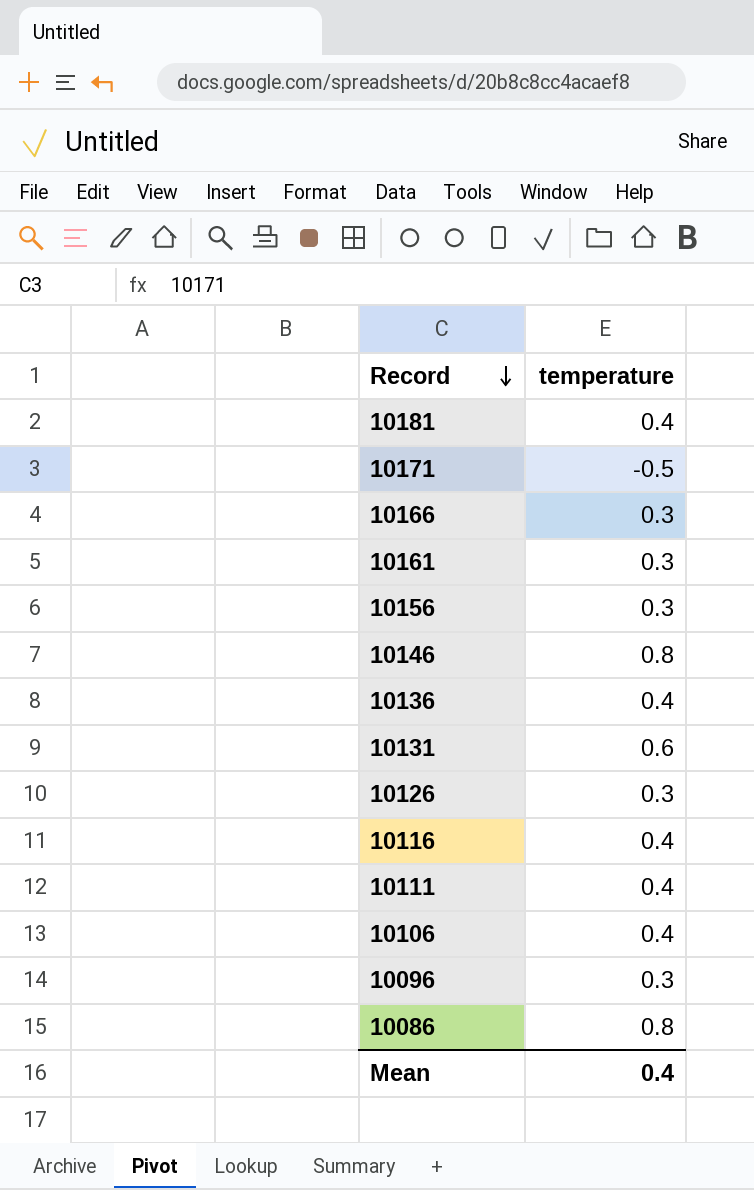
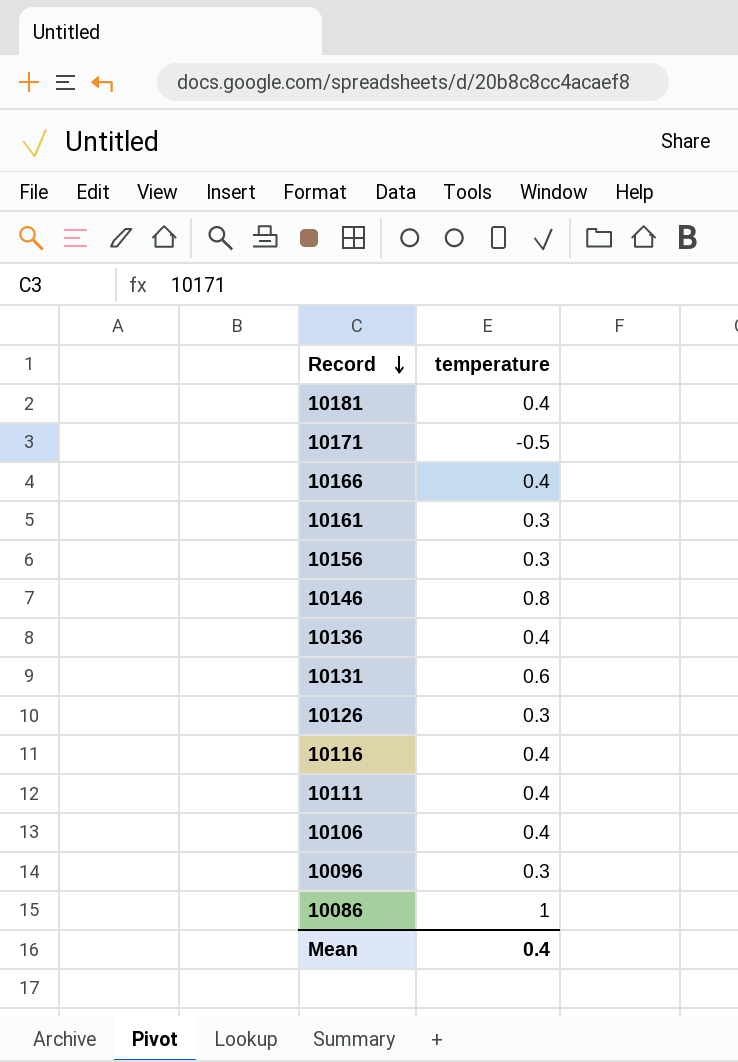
10166 | temperature: 0.3 -> 0.4
10086 | temperature: 0.8 -> 1

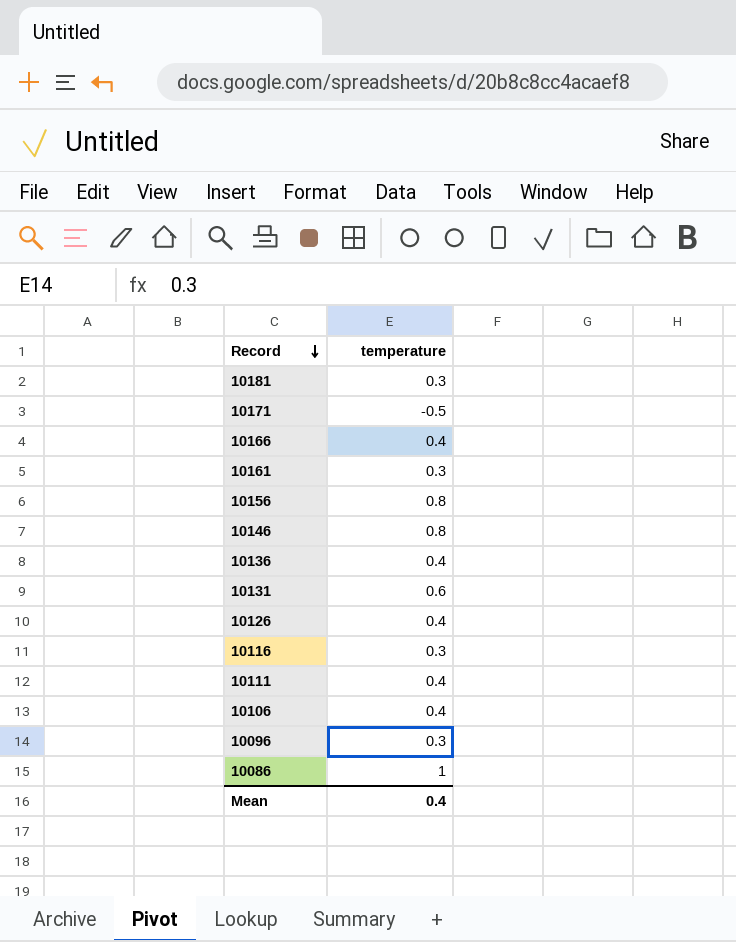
10181 | temperature: 0.4 -> 0.3
10156 | temperature: 0.3 -> 0.8
10126 | temperature: 0.3 -> 0.4
10116 | temperature: 0.4 -> 0.3

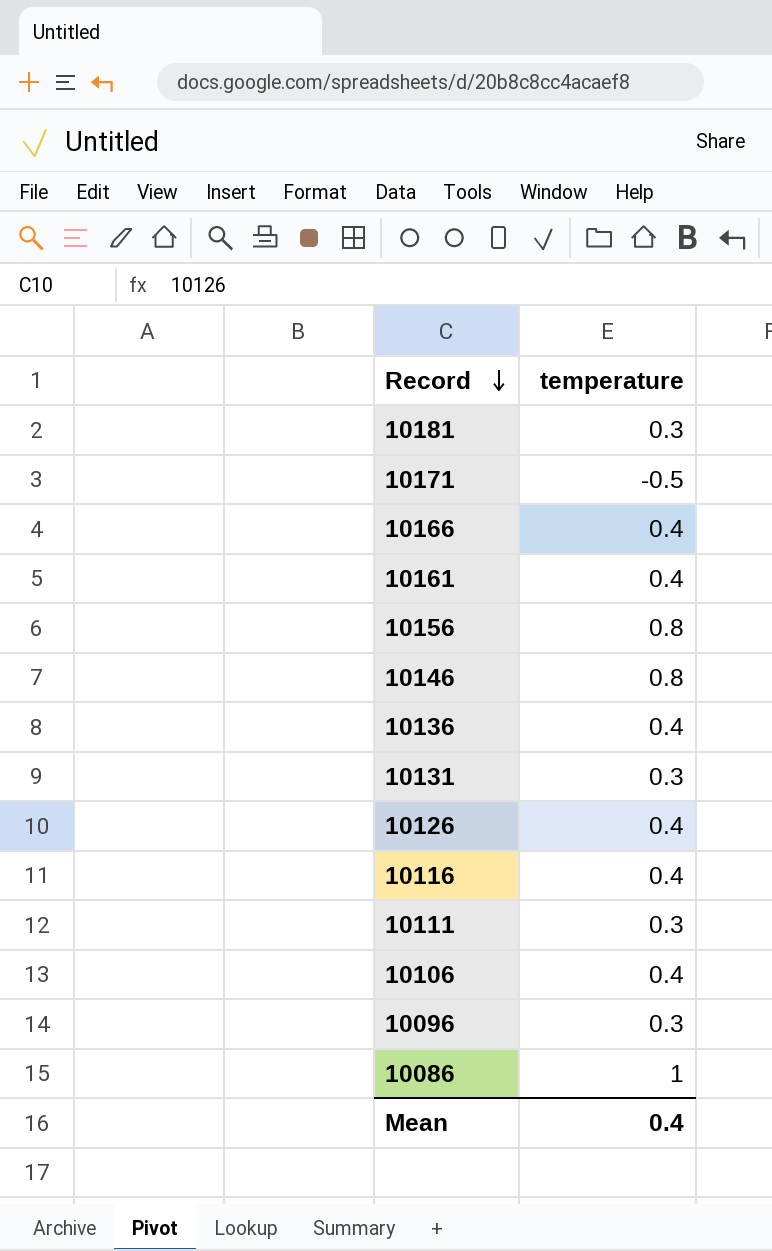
10161 | temperature: 0.3 -> 0.4
10131 | temperature: 0.6 -> 0.3
10116 | temperature: 0.3 -> 0.4
10111 | temperature: 0.4 -> 0.3

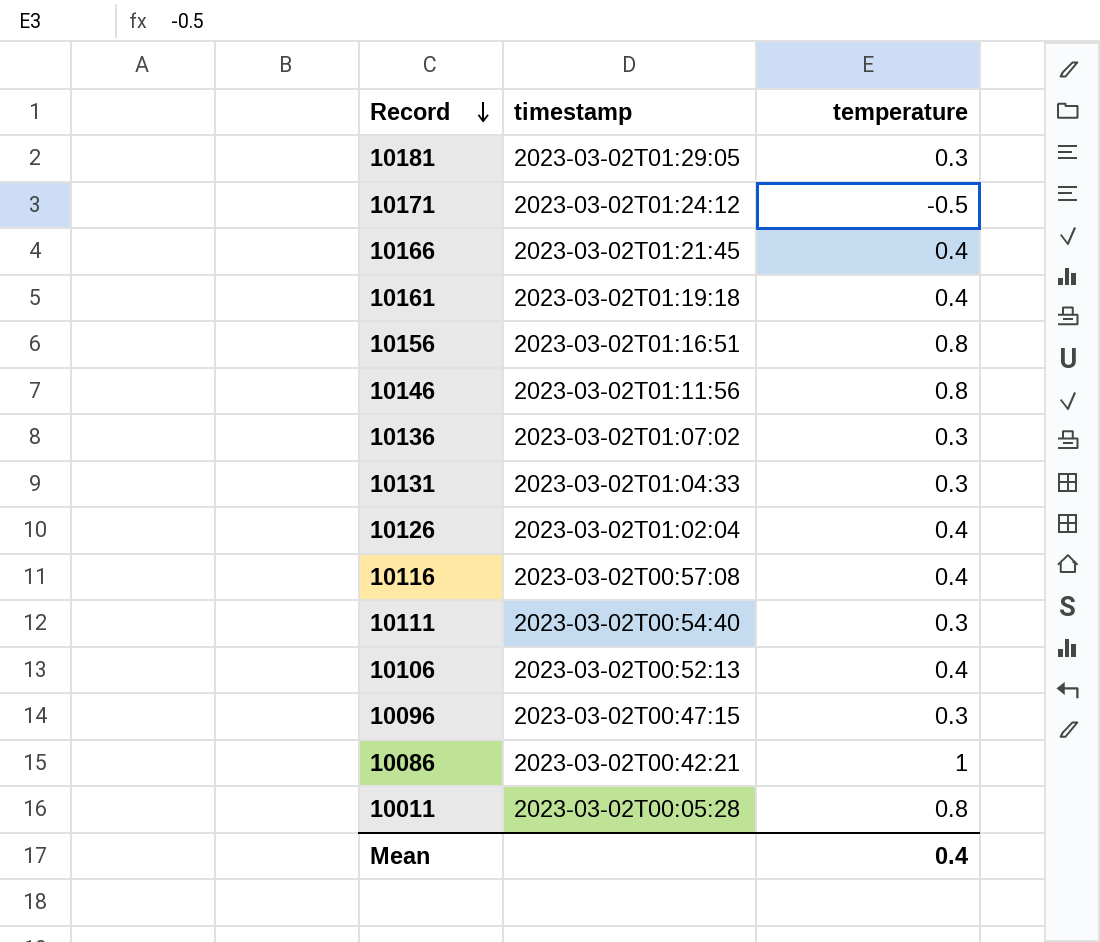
column timestamp | position: none -> 2
10136 | temperature: 0.4 -> 0.3
row 10011: none -> 2023-03-02T00:05:28 | 0.8

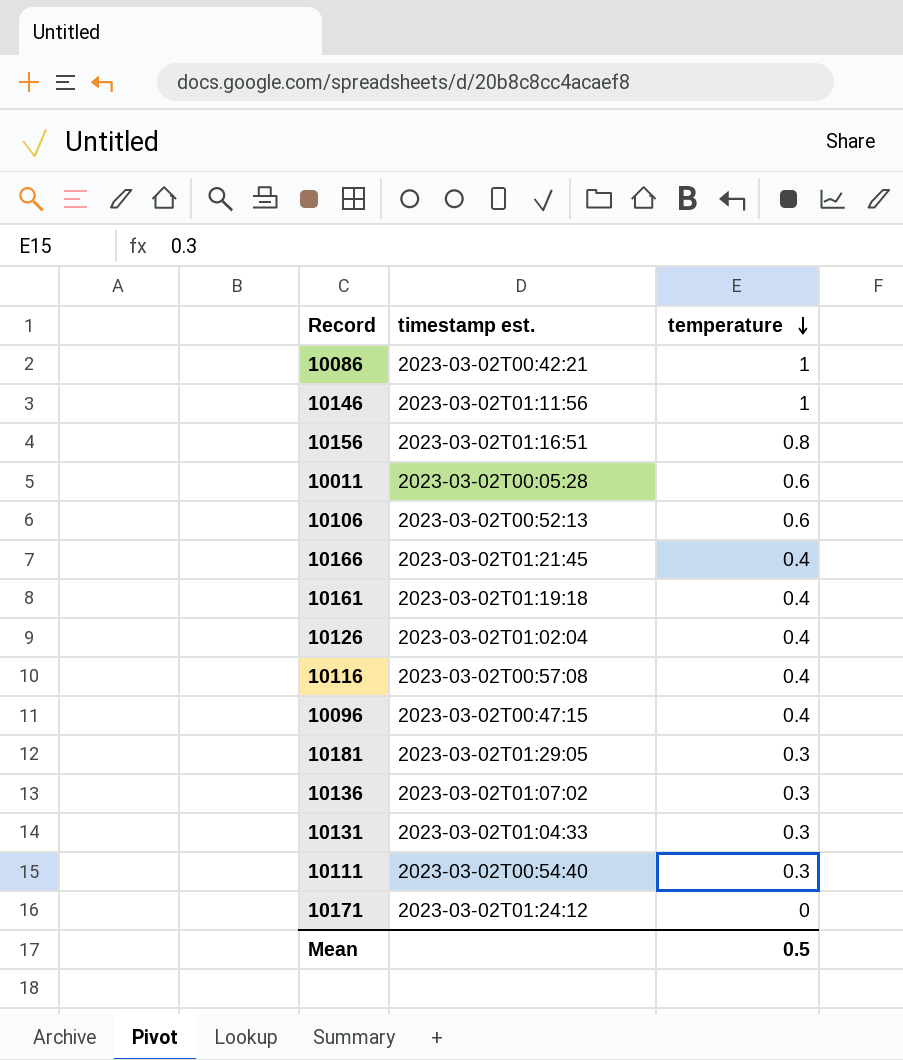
row order: Record descending -> temperature descending
column name: timestamp -> timestamp est.
10146 | temperature: 0.8 -> 1
10011 | temperature: 0.8 -> 0.6
10106 | temperature: 0.4 -> 0.6
10096 | temperature: 0.3 -> 0.4
10171 | temperature: -0.5 -> 0
Mean | temperature: 0.4 -> 0.5

